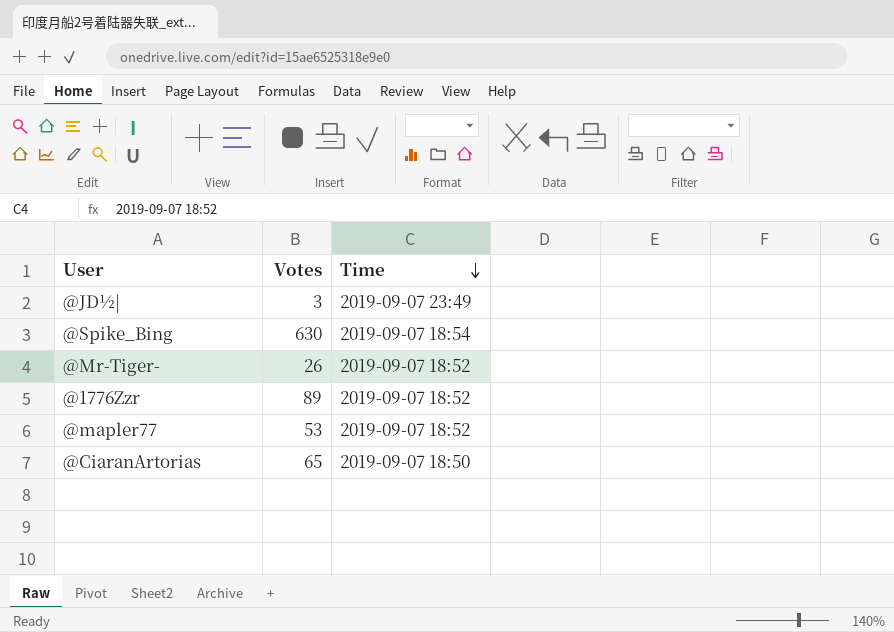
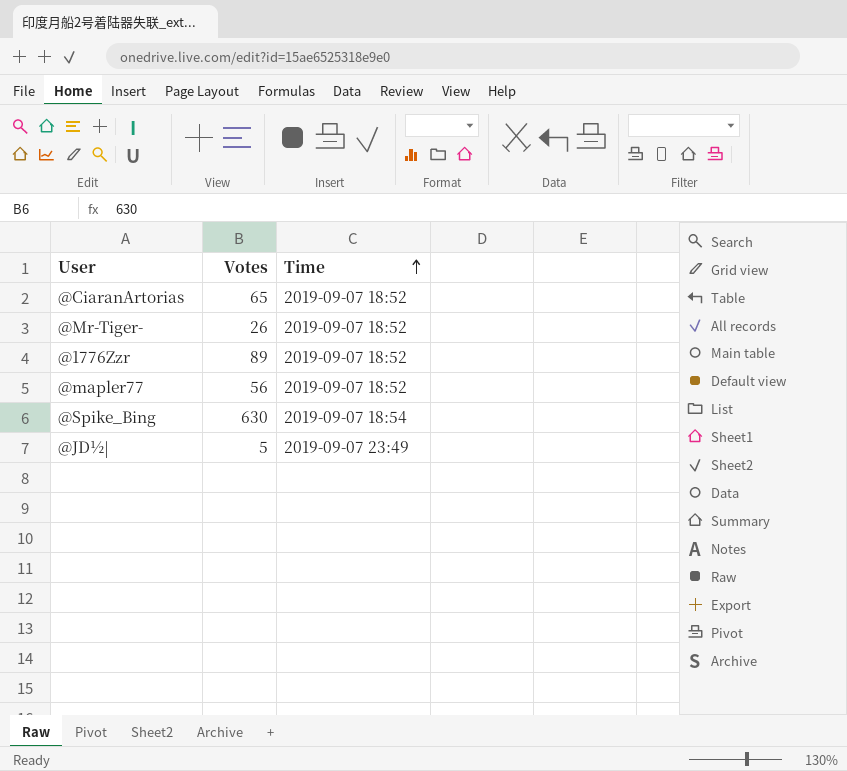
row order: Time descending -> Time ascending
@CiaranArtorias | Time: 2019-09-07 18:50 -> 2019-09-07 18:52
@mapler77 | Votes: 53 -> 56
@JD½| | Votes: 3 -> 5

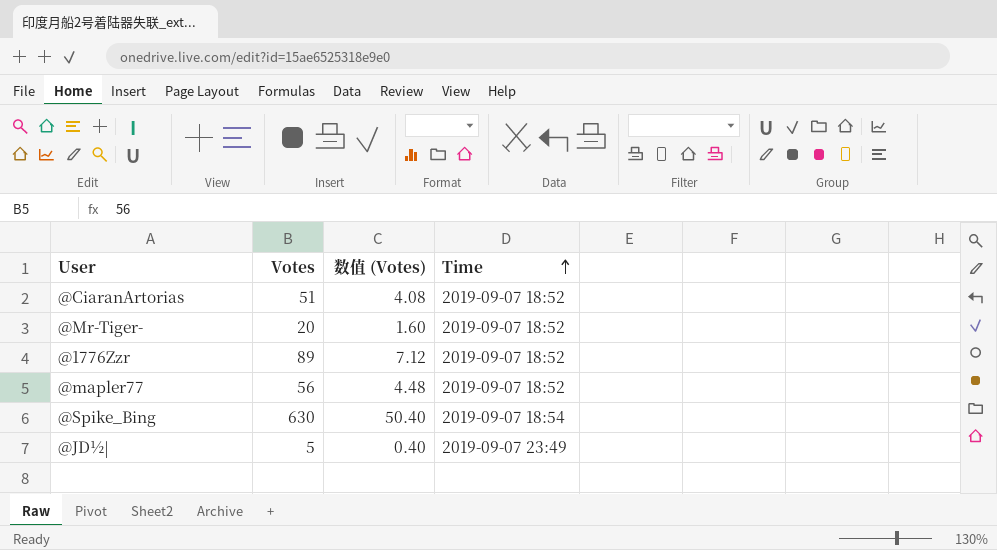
column 数值 (Votes) | formula: none -> [Votes] * 0.08
@CiaranArtorias | Votes: 65 -> 51
@Mr-Tiger- | Votes: 26 -> 20

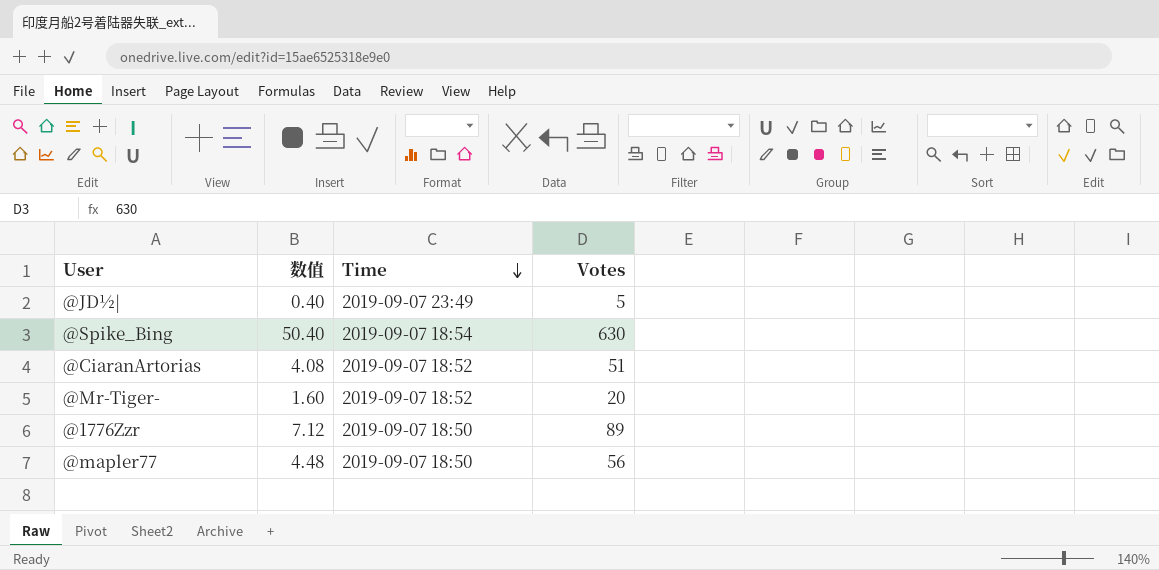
row order: Time ascending -> Time descending
column name: 数值 (Votes) -> 数值
column Votes | position: 2 -> 4
@1776Zzr | Time: 2019-09-07 18:52 -> 2019-09-07 18:50
@mapler77 | Time: 2019-09-07 18:52 -> 2019-09-07 18:50

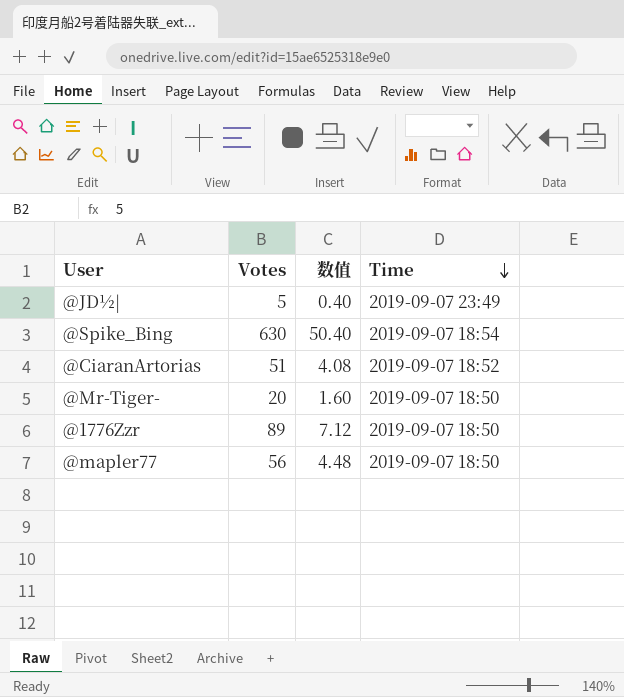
column Votes | position: 4 -> 2
@Mr-Tiger- | Time: 2019-09-07 18:52 -> 2019-09-07 18:50

